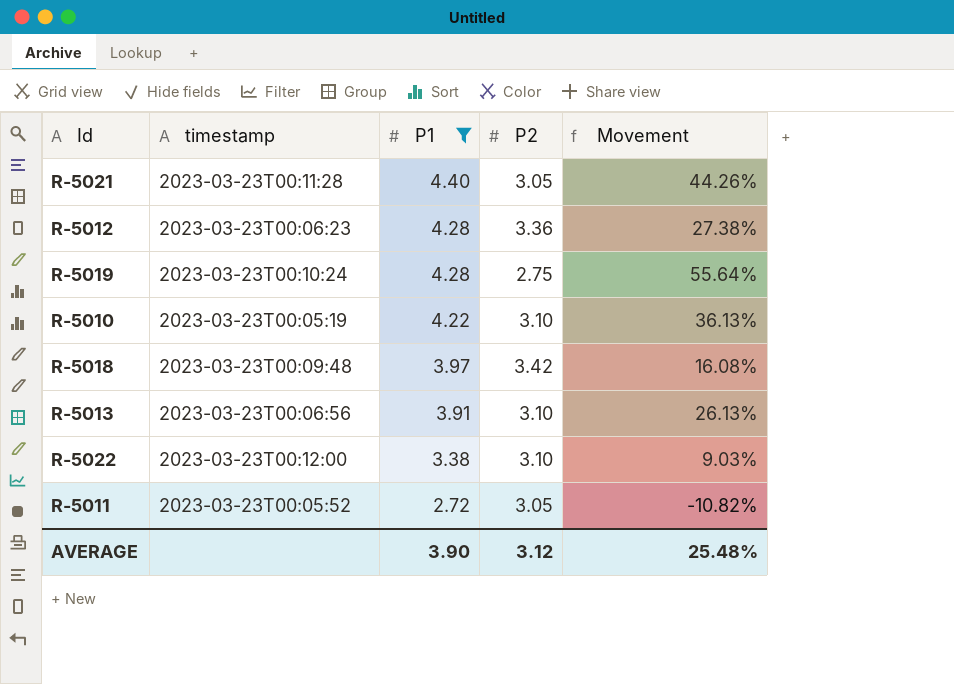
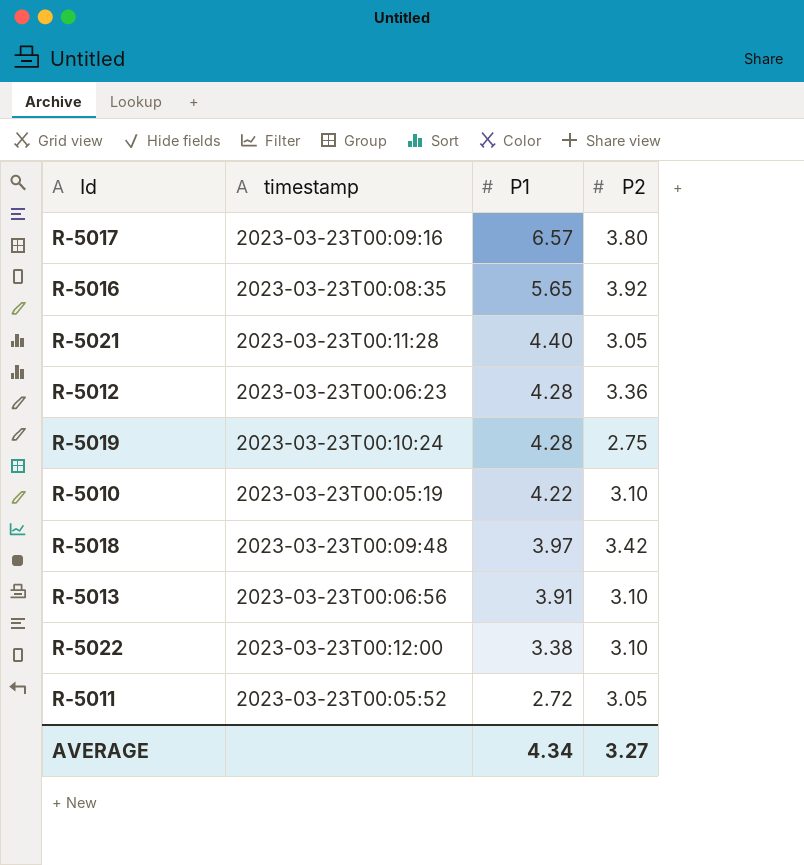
filter: P1 <= 4.40 -> none
column Movement | formula: ([P1] - [P2]) / [P2] -> none
AVERAGE | P1: 3.90 -> 4.34
AVERAGE | P2: 3.12 -> 3.27

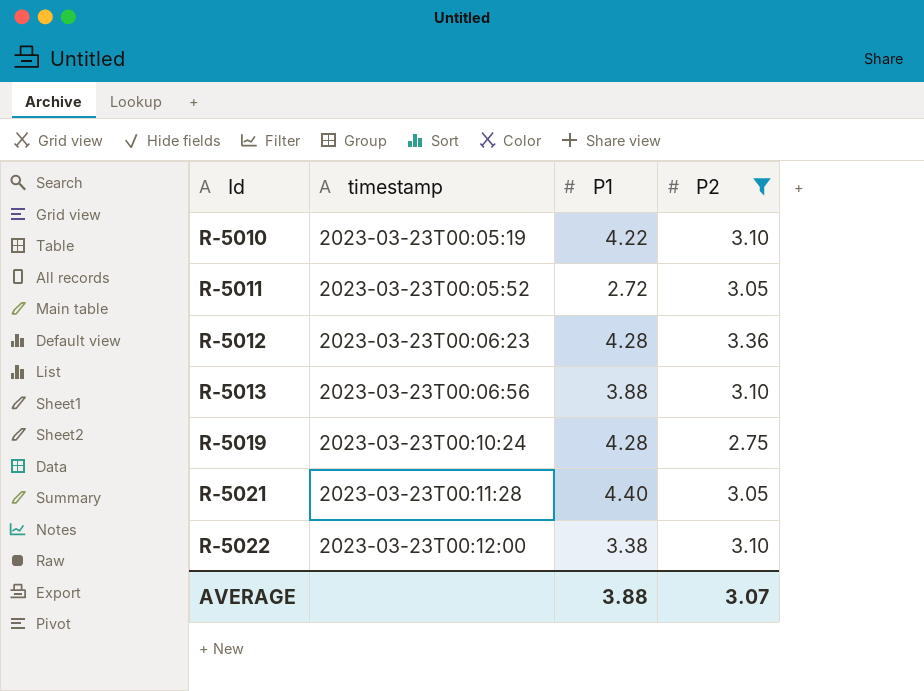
filter: none -> P2 <= 3.36
row order: P1 descending -> Id ascending
R-5013 | P1: 3.91 -> 3.88
AVERAGE | P1: 4.34 -> 3.88
AVERAGE | P2: 3.27 -> 3.07

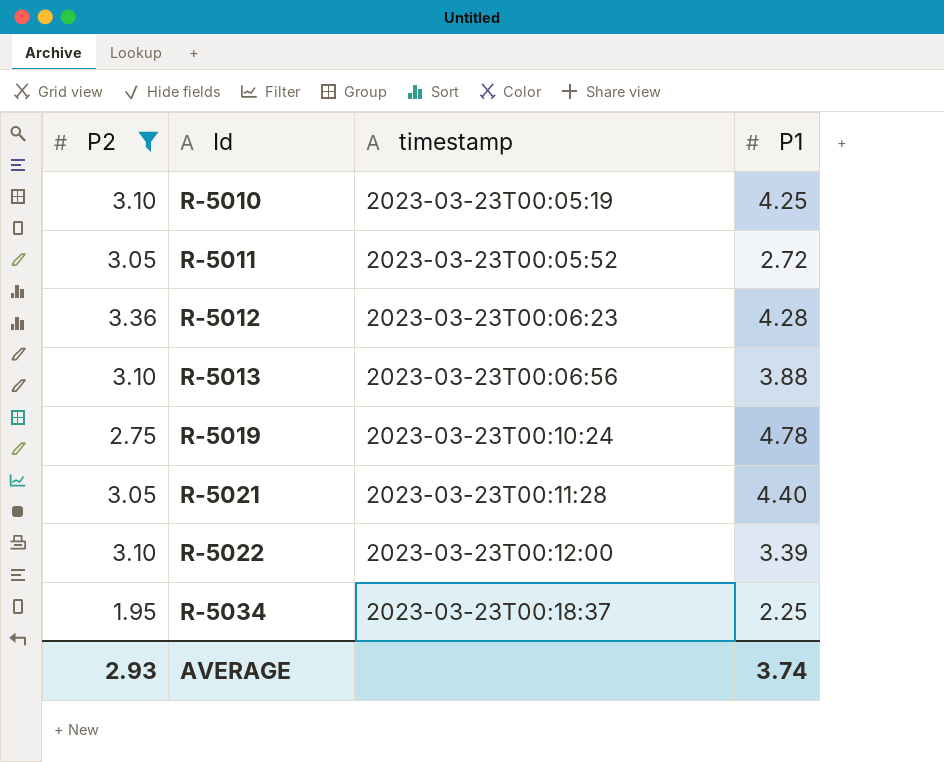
column P2 | position: 4 -> 1
R-5010 | P1: 4.22 -> 4.25
R-5019 | P1: 4.28 -> 4.78
R-5022 | P1: 3.38 -> 3.39
row R-5034: none -> 1.95 | 2023-03-23T00:18:37 | 2.25
AVERAGE | P2: 3.07 -> 2.93
AVERAGE | P1: 3.88 -> 3.74

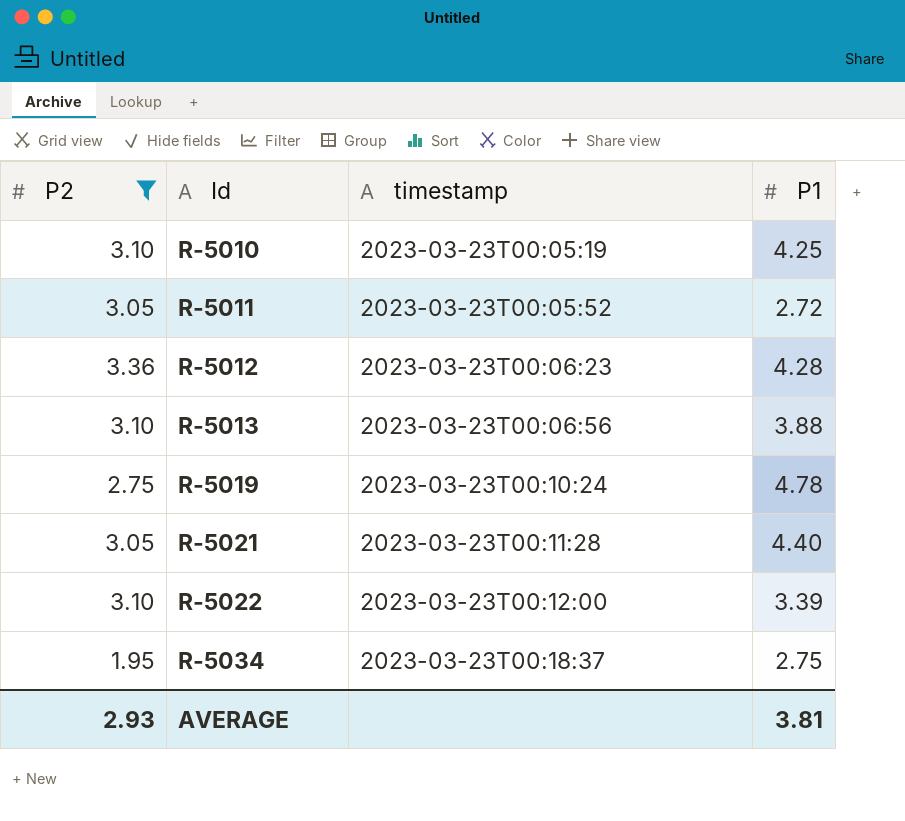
R-5034 | P1: 2.25 -> 2.75
AVERAGE | P1: 3.74 -> 3.81

